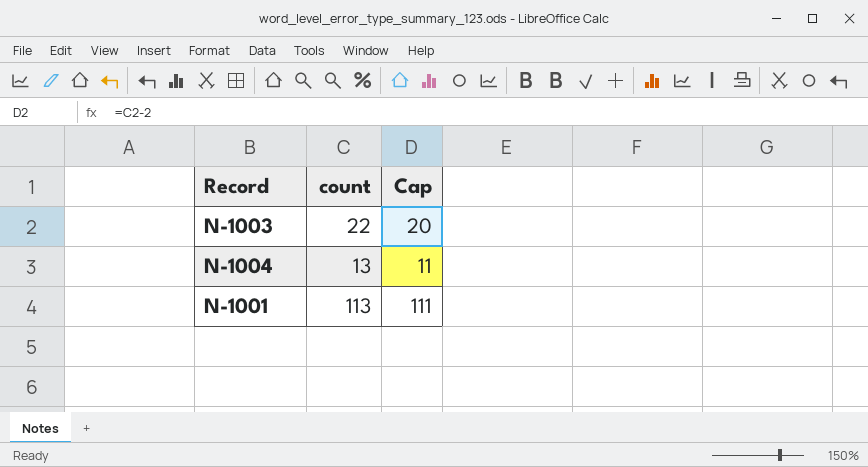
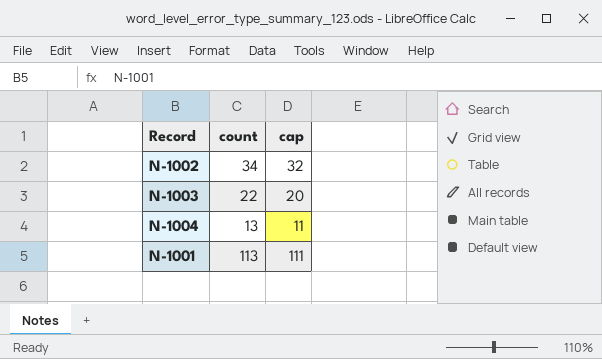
column name: Cap -> cap
row N-1002: none -> 34 | 32

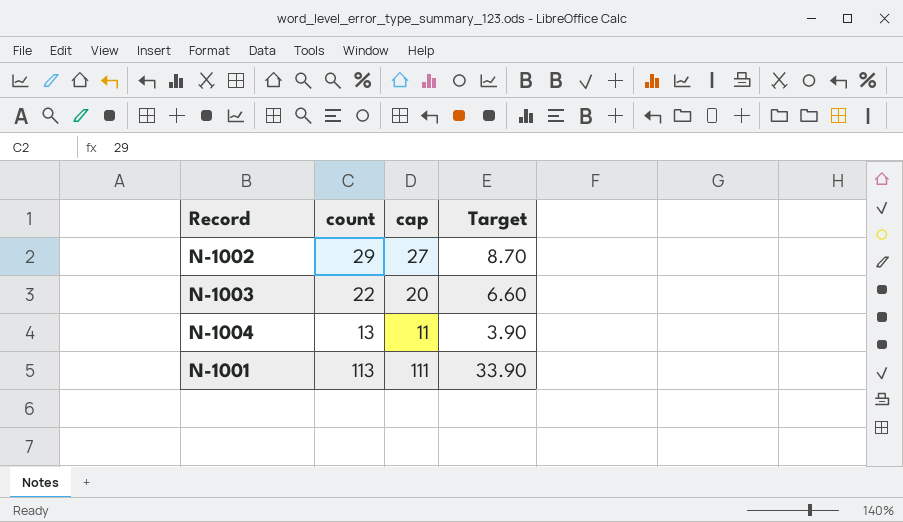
column Target | formula: none -> [count] * 0.3
N-1002 | count: 34 -> 29
N-1002 | cap: 32 -> 27

